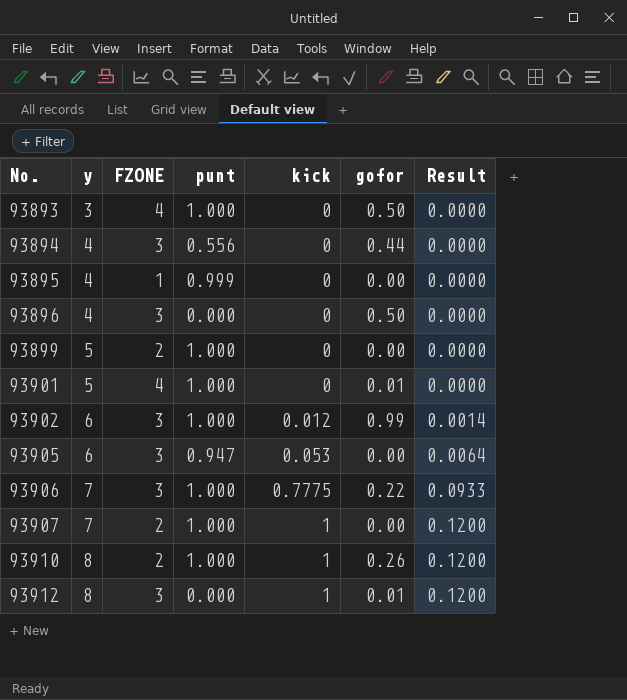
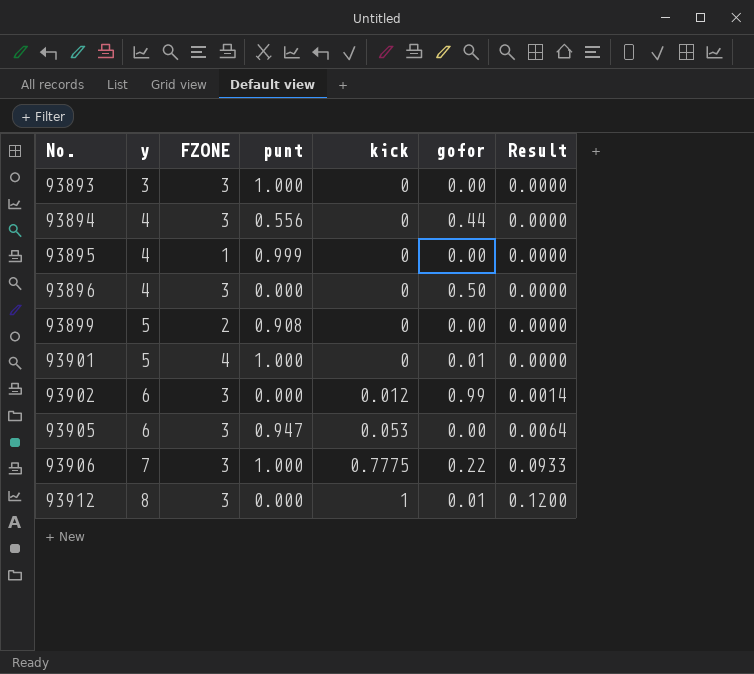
row 93907: 7 | 2 | 1.000 | 1 | 0.00 | 0.1200 -> none
row 93910: 8 | 2 | 1.000 | 1 | 0.26 | 0.1200 -> none
93893 | FZONE: 4 -> 3
93893 | gofor: 0.50 -> 0.00
93899 | punt: 1.000 -> 0.908
93902 | punt: 1.000 -> 0.000

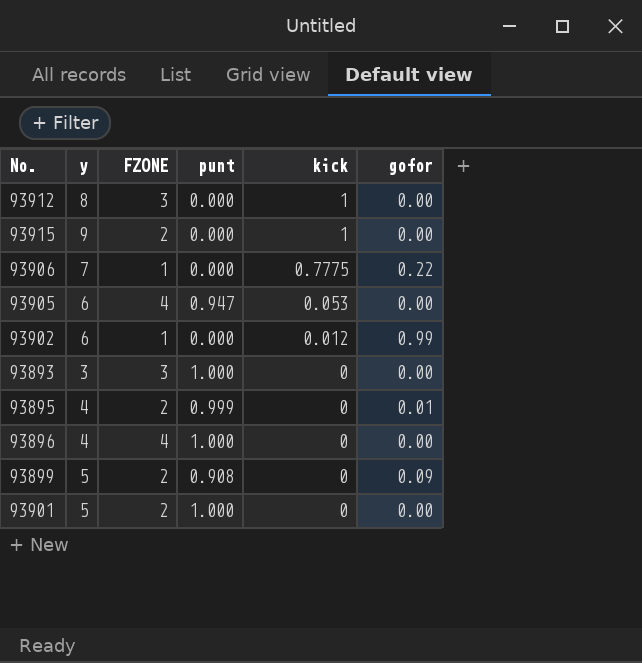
row order: No. ascending -> kick descending
column Result | formula: [kick] * 0.12 -> none
row 93894: 4 | 3 | 0.556 | 0 | 0.44 | 0.0000 -> none
93912 | gofor: 0.01 -> 0.00
row 93915: none -> 9 | 2 | 0.000 | 1 | 0.00
93906 | FZONE: 3 -> 1
93906 | punt: 1.000 -> 0.000
93905 | FZONE: 3 -> 4
93902 | FZONE: 3 -> 1
93895 | FZONE: 1 -> 2
93895 | gofor: 0.00 -> 0.01
93896 | FZONE: 3 -> 4
93896 | punt: 0.000 -> 1.000
93896 | gofor: 0.50 -> 0.00
93899 | gofor: 0.00 -> 0.09
93901 | FZONE: 4 -> 2
93901 | gofor: 0.01 -> 0.00

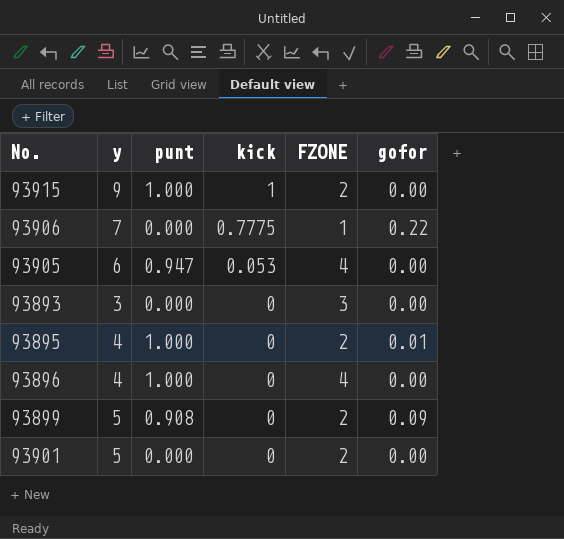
column FZONE | position: 3 -> 5
row 93912: 8 | 3 | 0.000 | 1 | 0.00 -> none
row 93902: 6 | 1 | 0.000 | 0.012 | 0.99 -> none
93915 | punt: 0.000 -> 1.000
93893 | punt: 1.000 -> 0.000
93895 | punt: 0.999 -> 1.000
93901 | punt: 1.000 -> 0.000

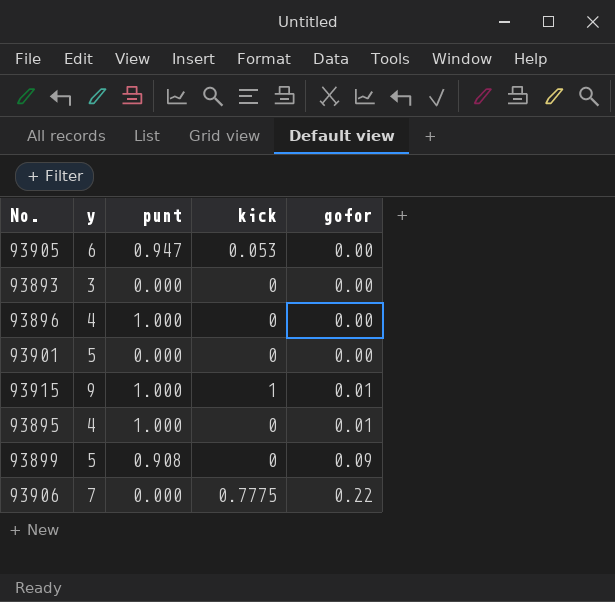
row order: kick descending -> gofor ascending
column FZONE | position: 5 -> none
93915 | gofor: 0.00 -> 0.01

